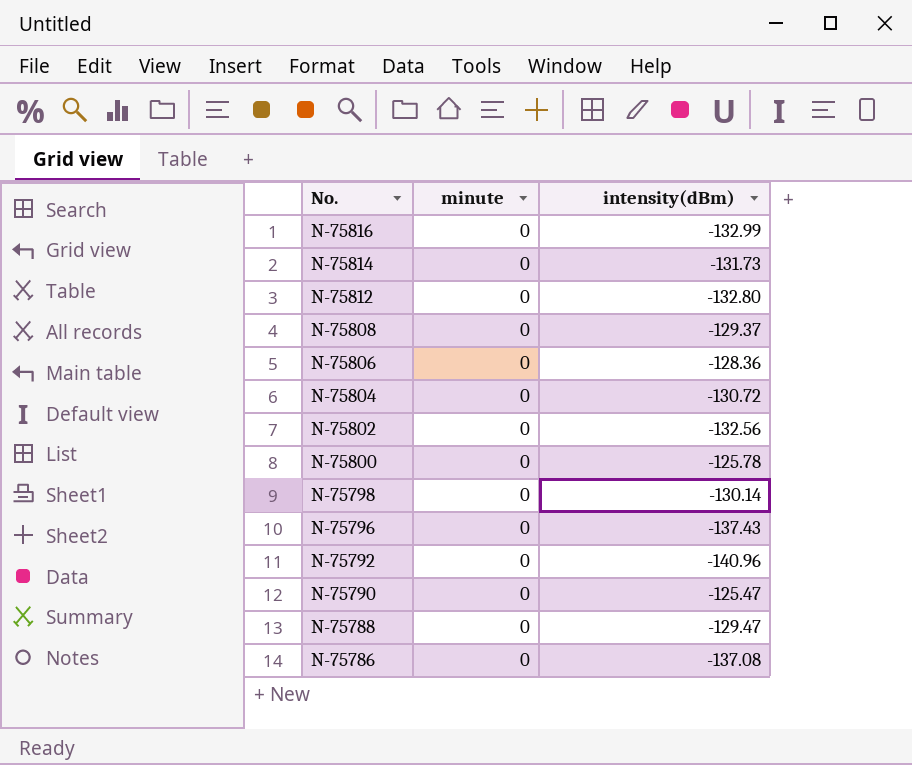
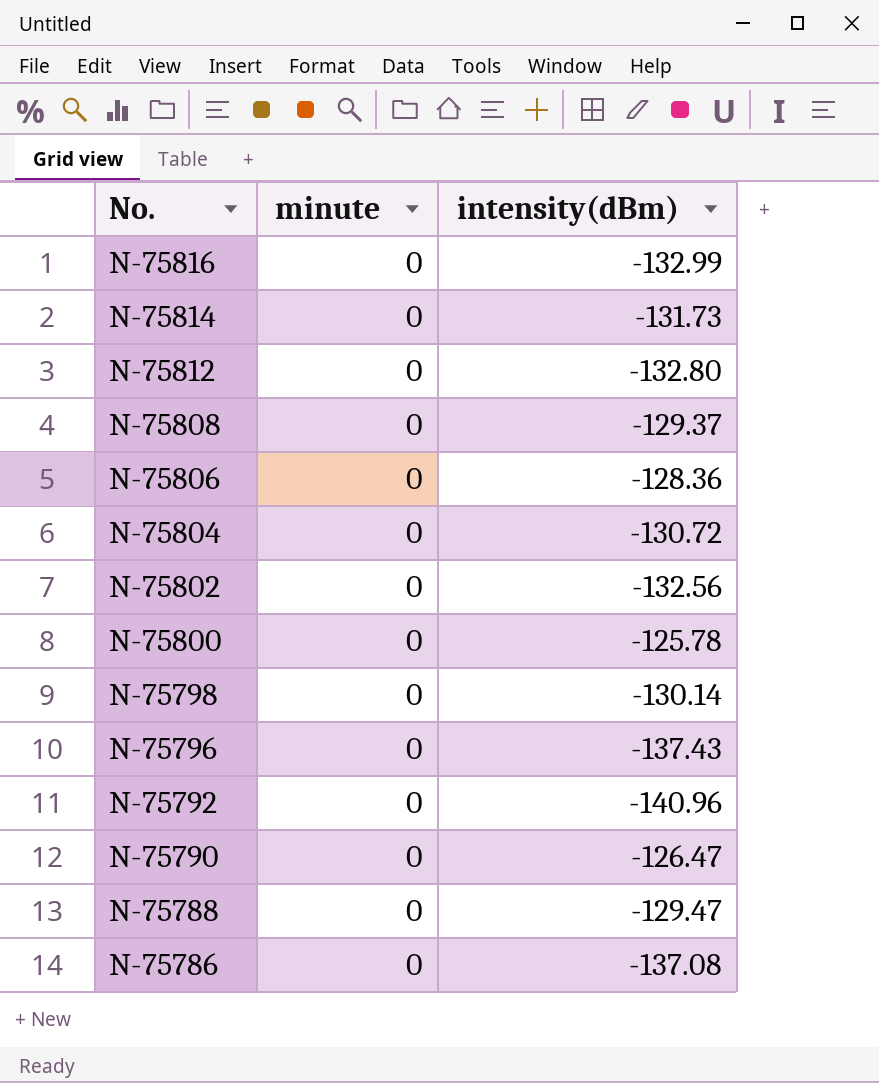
N-75790 | intensity(dBm): -125.47 -> -126.47

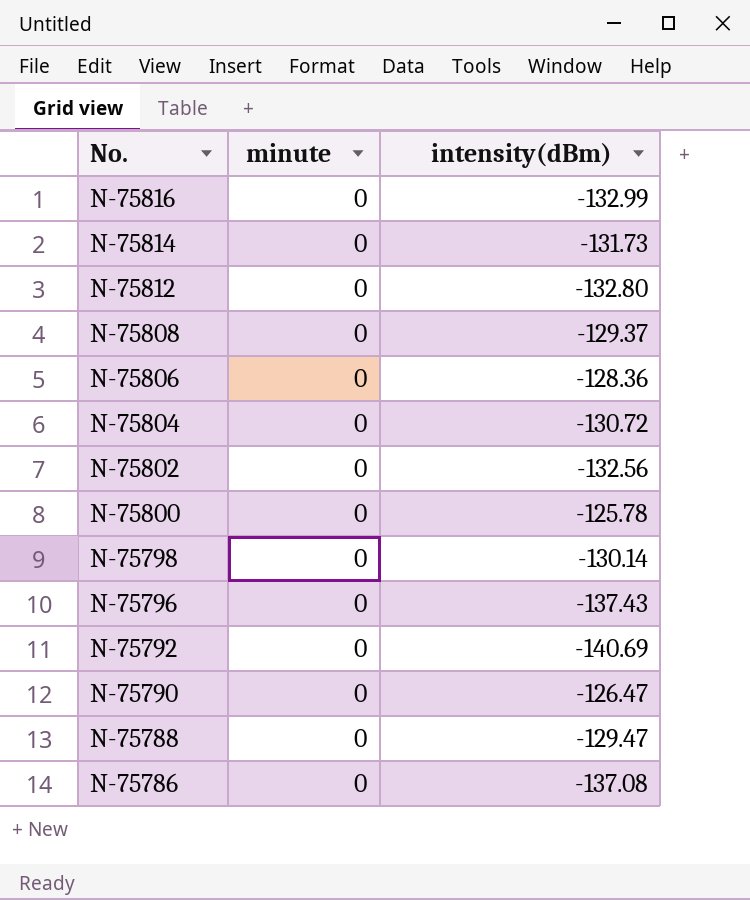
N-75792 | intensity(dBm): -140.96 -> -140.69

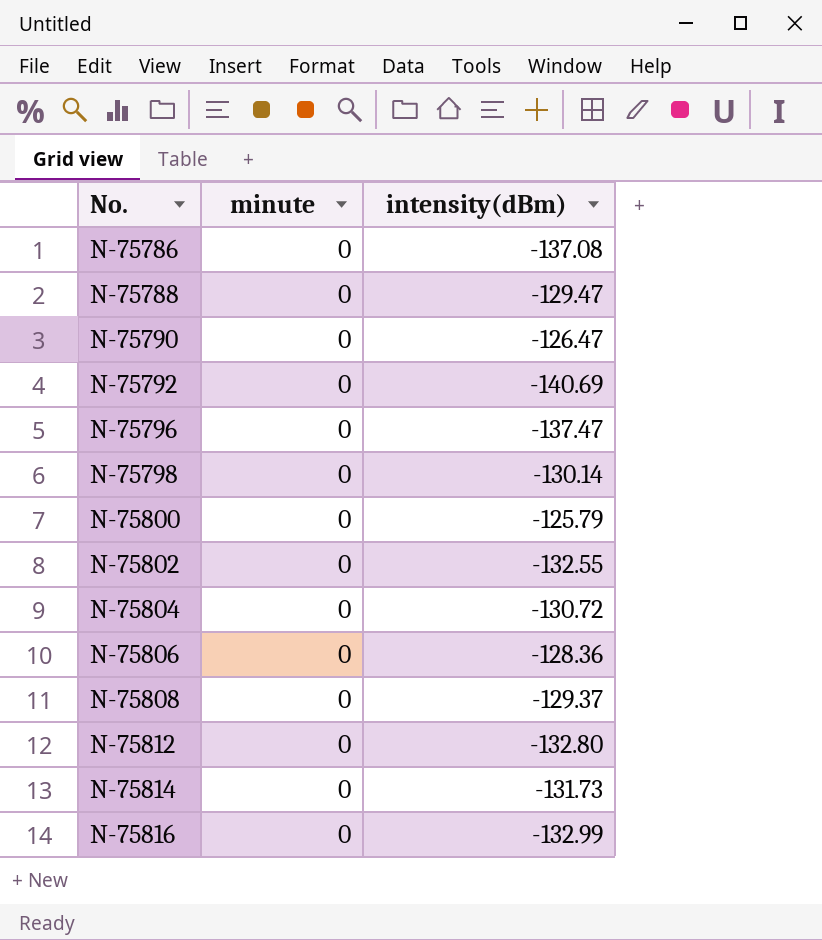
row order: No. descending -> No. ascending
N-75796 | intensity(dBm): -137.43 -> -137.47
N-75800 | intensity(dBm): -125.78 -> -125.79
N-75802 | intensity(dBm): -132.56 -> -132.55

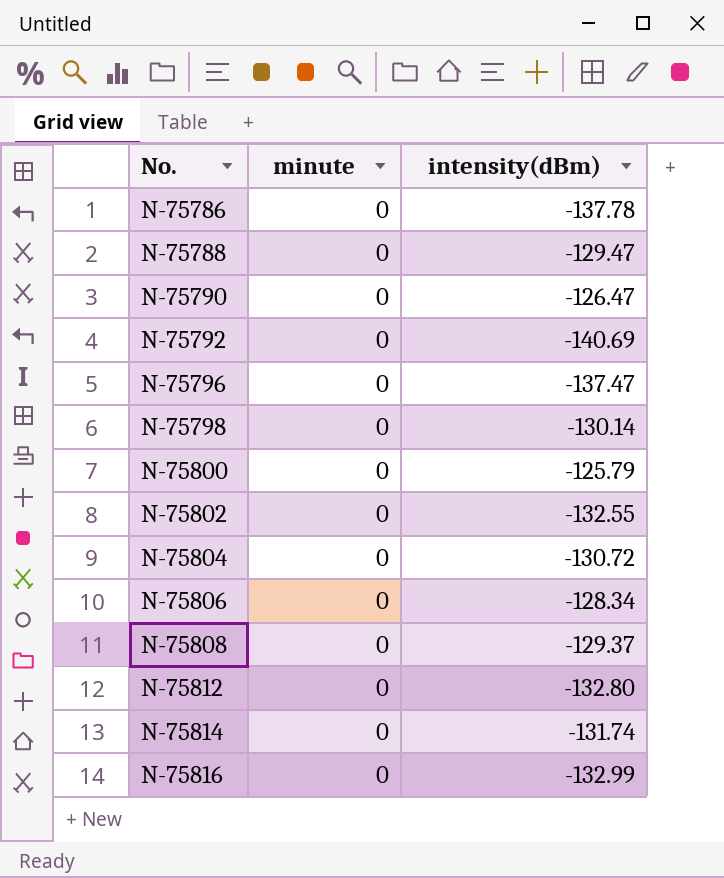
N-75786 | intensity(dBm): -137.08 -> -137.78
N-75806 | intensity(dBm): -128.36 -> -128.34
N-75814 | intensity(dBm): -131.73 -> -131.74

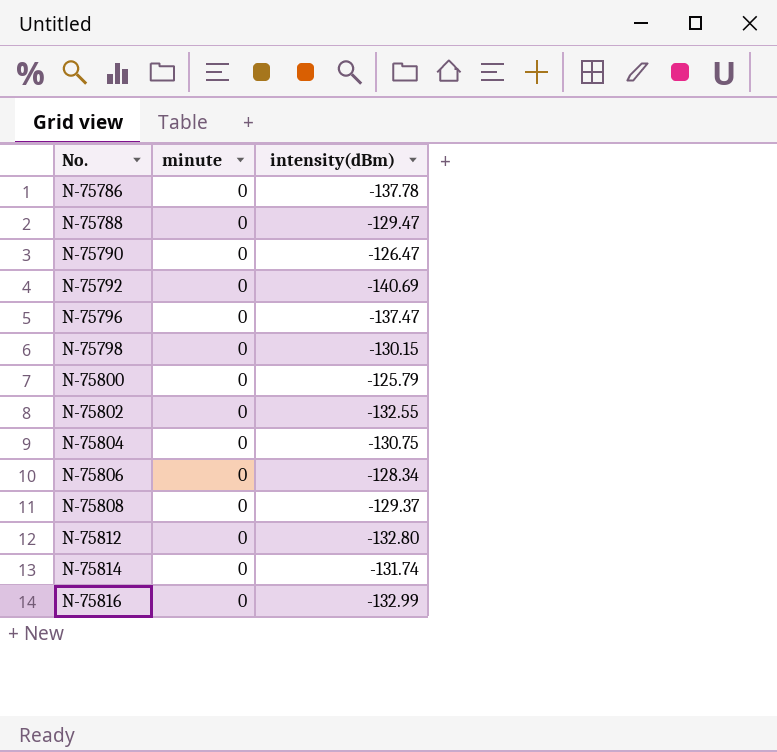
N-75798 | intensity(dBm): -130.14 -> -130.15
N-75804 | intensity(dBm): -130.72 -> -130.75

